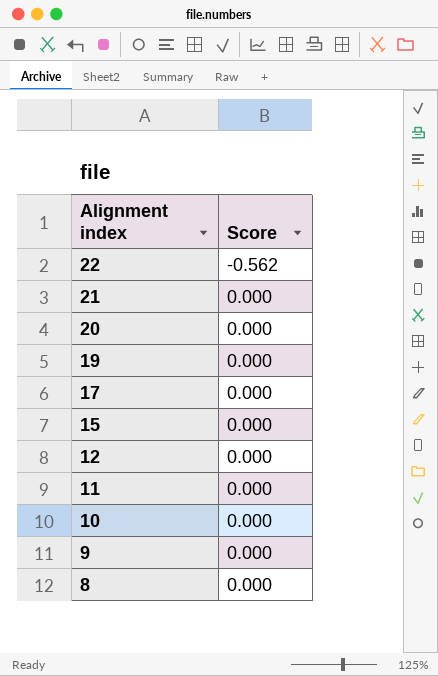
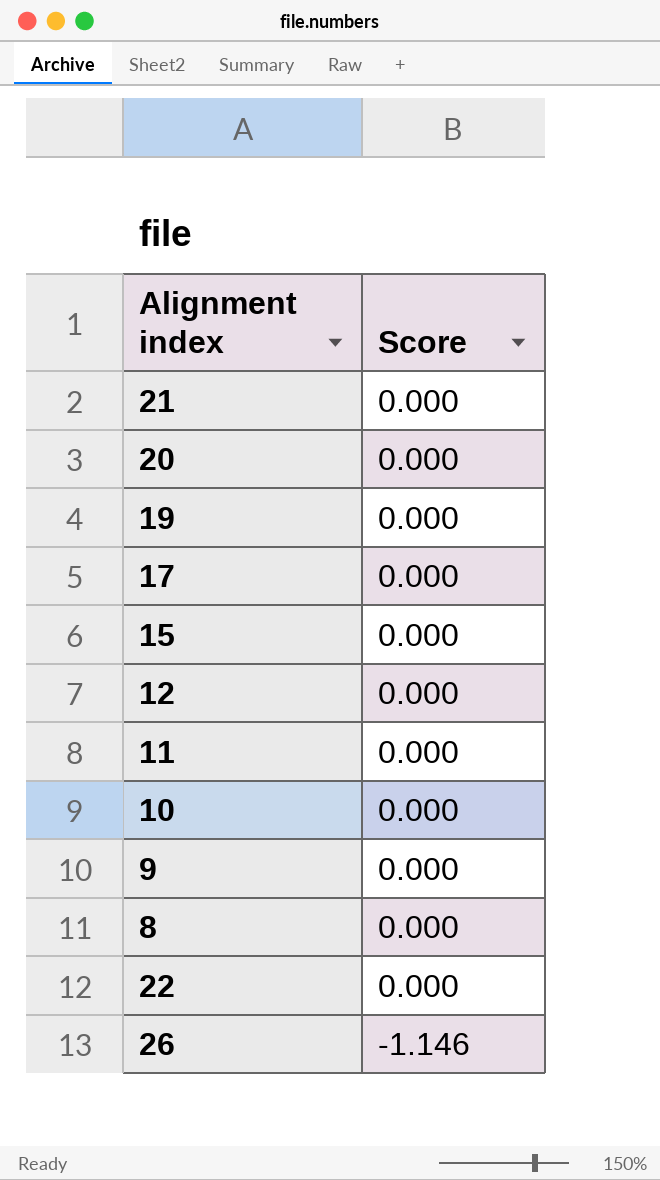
row order: Alignment index descending -> Score descending
22 | Score: -0.562 -> 0.000
row 26: none -> -1.146

